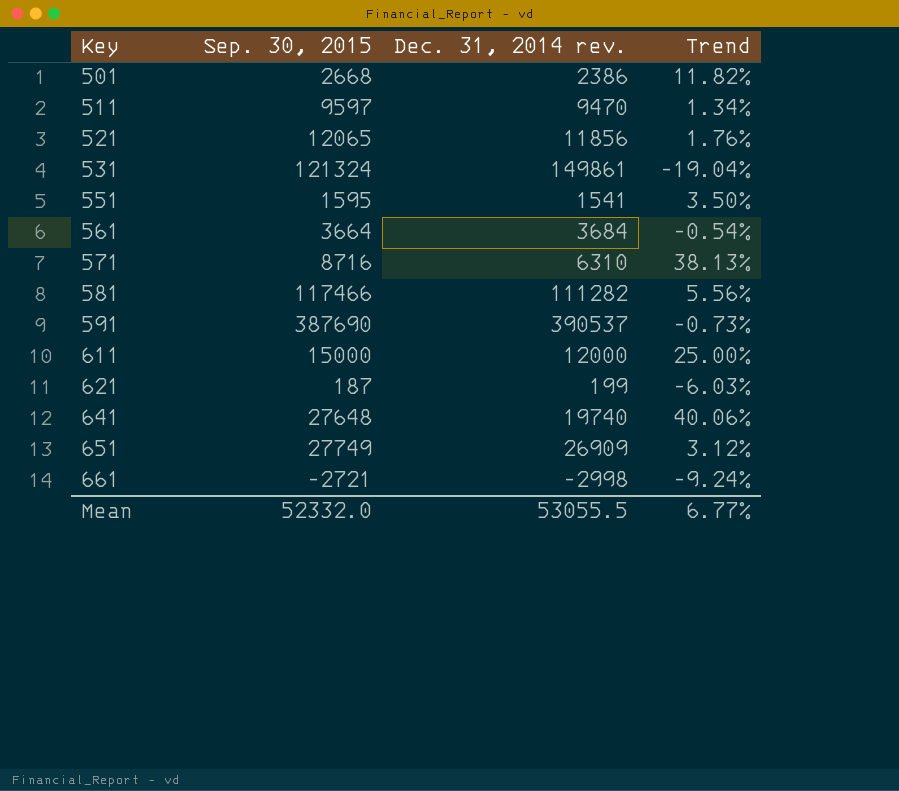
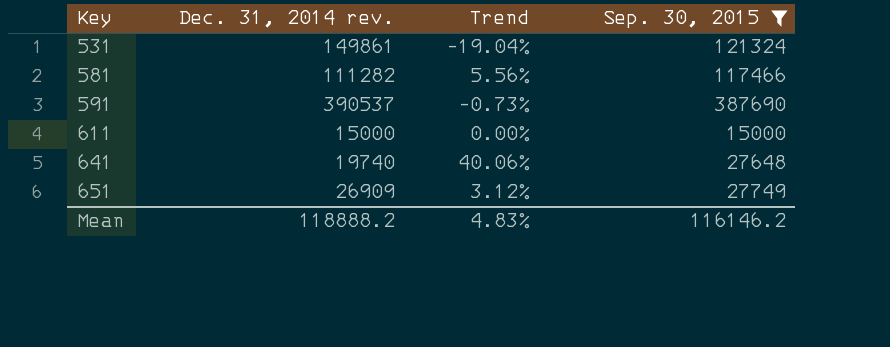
filter: none -> Sep. 30, 2015 >= 15000
column Sep. 30, 2015 | position: 2 -> 4
611 | Dec. 31, 2014 rev.: 12000 -> 15000
611 | Trend: 25.00% -> 0.00%
Mean | Dec. 31, 2014 rev.: 53055.5 -> 118888.2
Mean | Trend: 6.77% -> 4.83%
Mean | Sep. 30, 2015: 52332.0 -> 116146.2

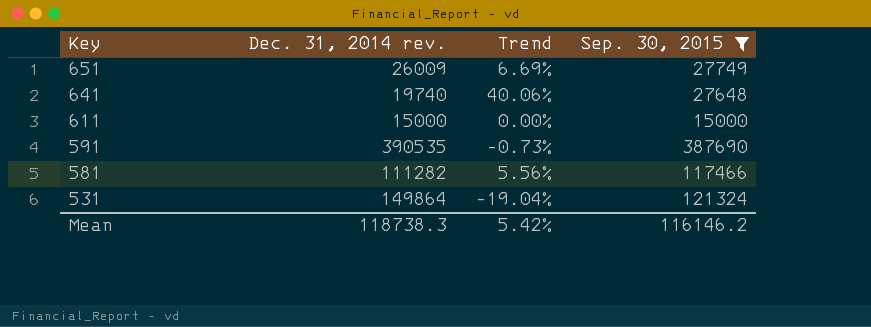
row order: Key ascending -> Key descending
651 | Dec. 31, 2014 rev.: 26909 -> 26009
651 | Trend: 3.12% -> 6.69%
591 | Dec. 31, 2014 rev.: 390537 -> 390535
531 | Dec. 31, 2014 rev.: 149861 -> 149864
Mean | Dec. 31, 2014 rev.: 118888.2 -> 118738.3
Mean | Trend: 4.83% -> 5.42%

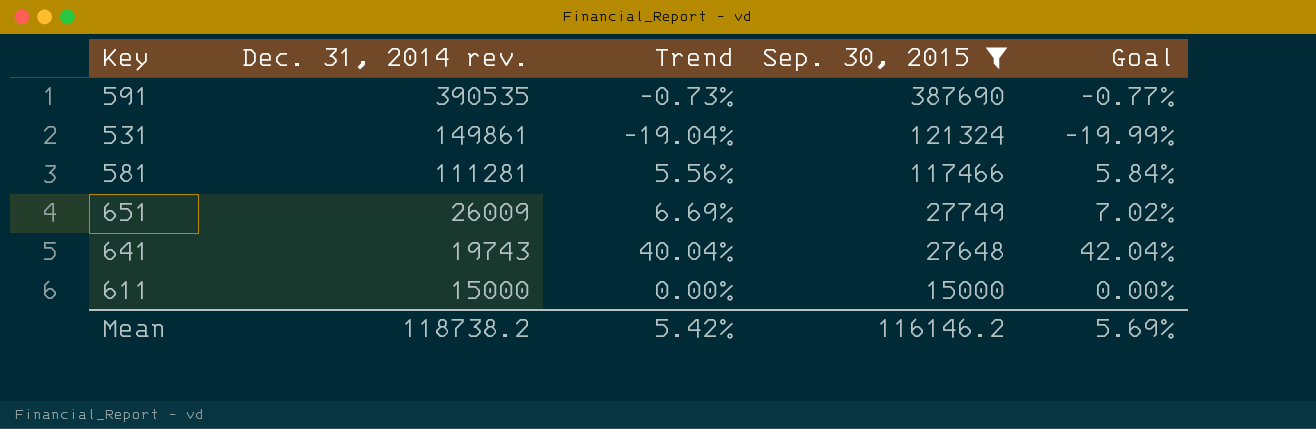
row order: Key descending -> Dec. 31, 2014 rev. descending
column Goal | formula: none -> [Trend] * 1.05
531 | Dec. 31, 2014 rev.: 149864 -> 149861
581 | Dec. 31, 2014 rev.: 111282 -> 111281
641 | Dec. 31, 2014 rev.: 19740 -> 19743
641 | Trend: 40.06% -> 40.04%
Mean | Dec. 31, 2014 rev.: 118738.3 -> 118738.2

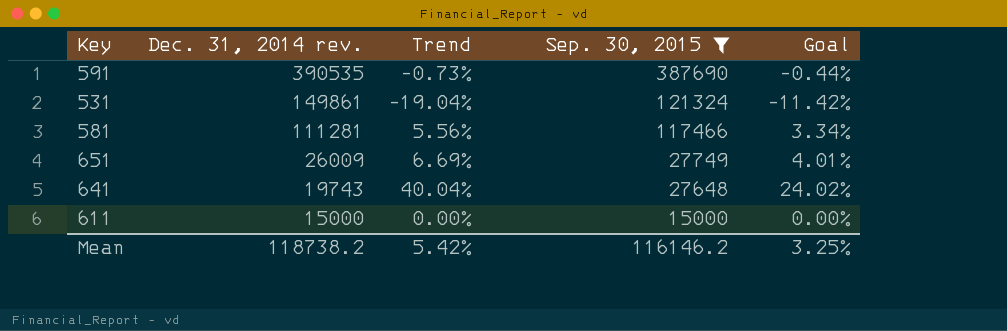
column Goal | formula: [Trend] * 1.05 -> [Trend] * 0.6
Mean | Goal: 5.69% -> 3.25%

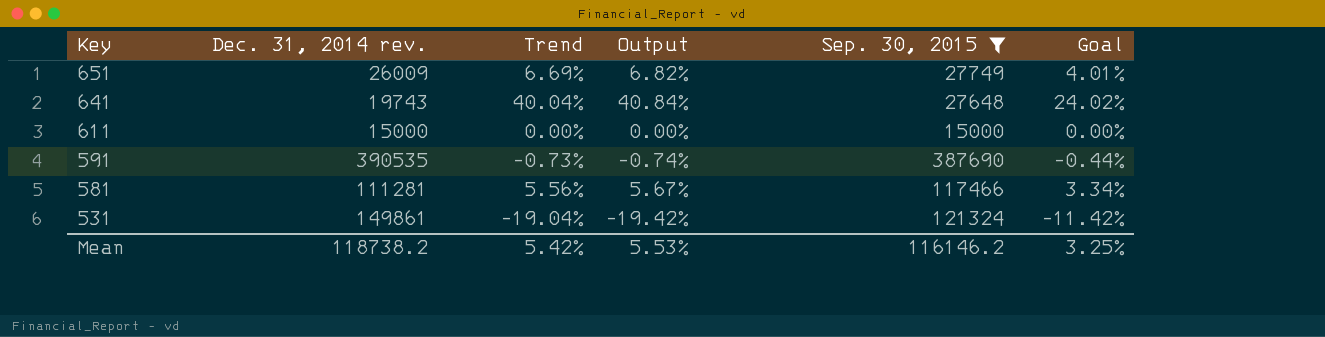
row order: Dec. 31, 2014 rev. descending -> Key descending
column Output | formula: none -> [Trend] * 1.02

